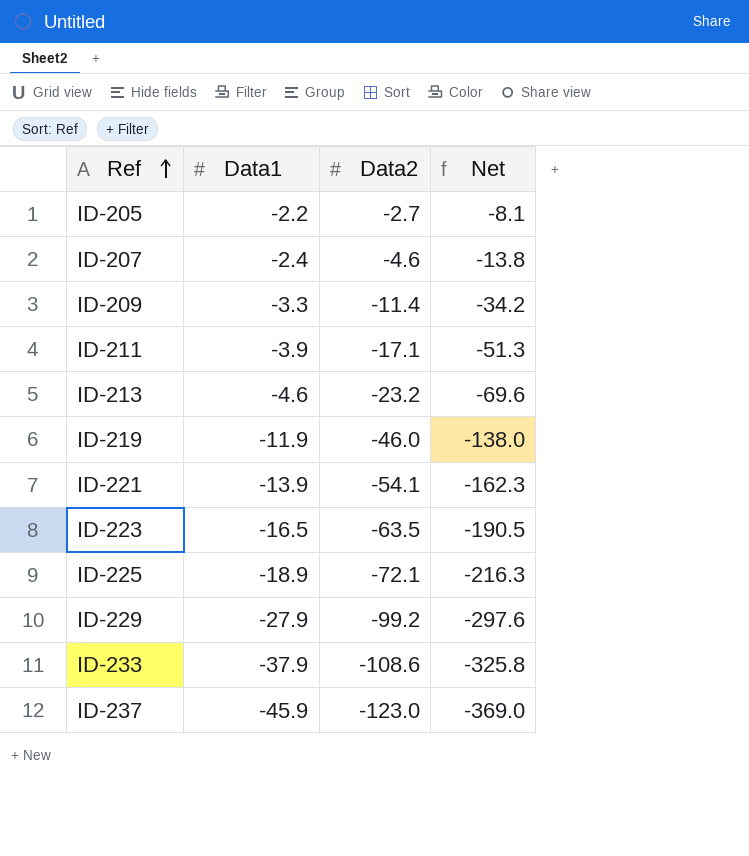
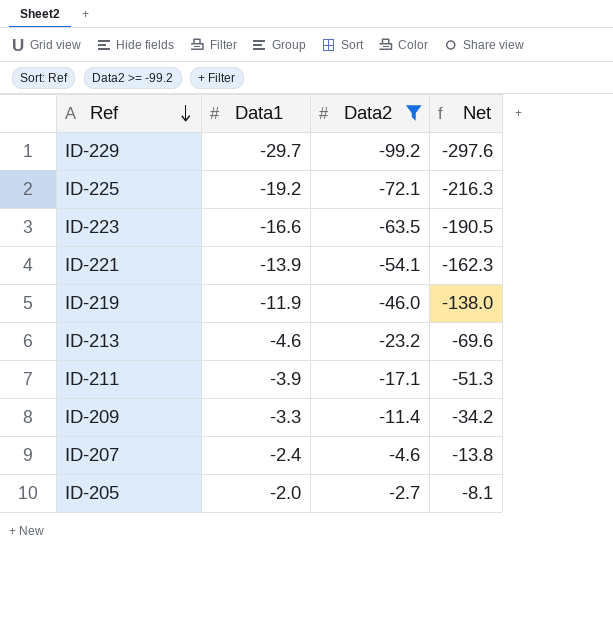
filter: none -> Data2 >= -99.2
row order: Ref ascending -> Ref descending
ID-229 | Data1: -27.9 -> -29.7
ID-225 | Data1: -18.9 -> -19.2
ID-223 | Data1: -16.5 -> -16.6
ID-205 | Data1: -2.2 -> -2.0

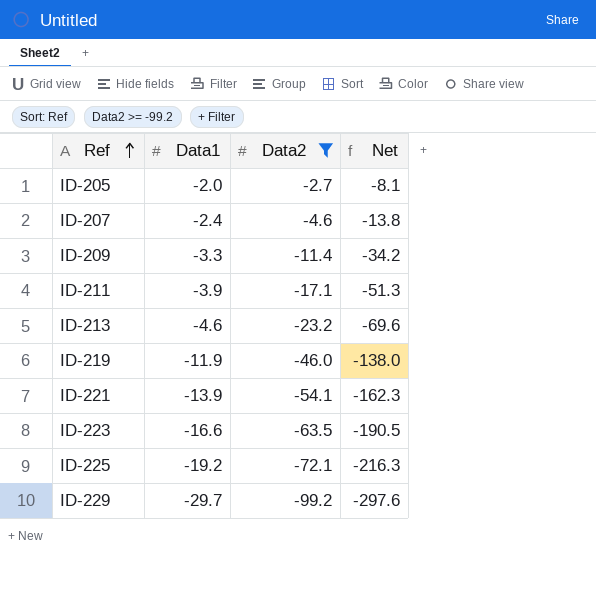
row order: Ref descending -> Ref ascending

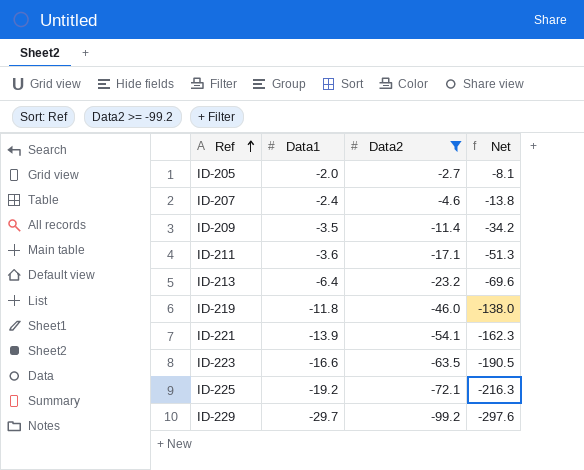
ID-209 | Data1: -3.3 -> -3.5
ID-211 | Data1: -3.9 -> -3.6
ID-213 | Data1: -4.6 -> -6.4
ID-219 | Data1: -11.9 -> -11.8

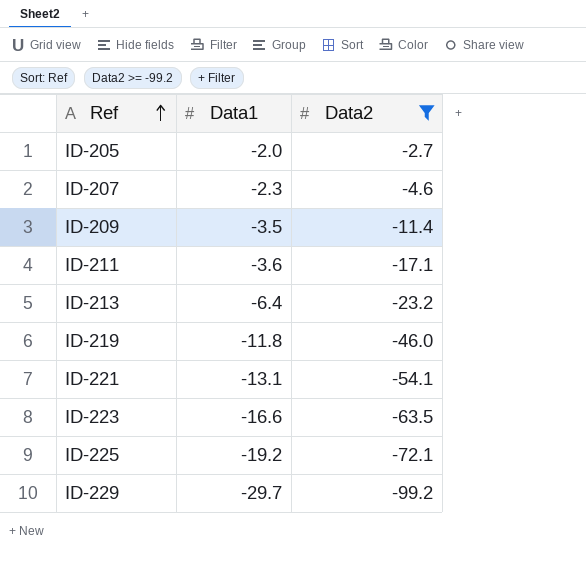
column Net | formula: [Data2] * 3 -> none
ID-207 | Data1: -2.4 -> -2.3
ID-221 | Data1: -13.9 -> -13.1

